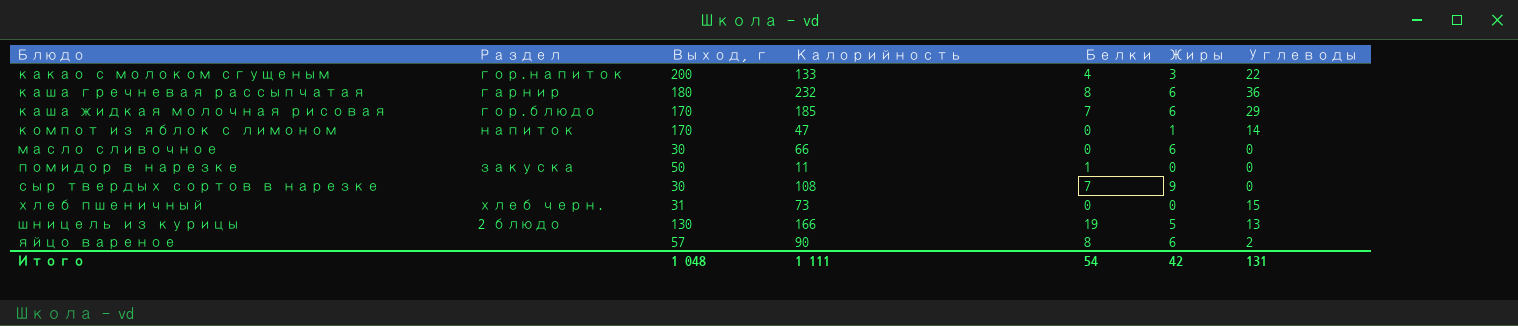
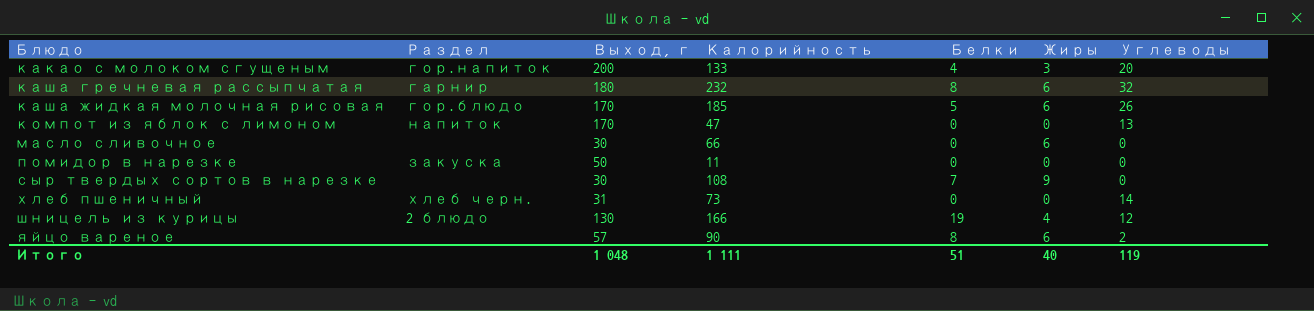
какао с молоком сгущеным | Углеводы: 22 -> 20
каша гречневая рассыпчатая | Углеводы: 36 -> 32
каша жидкая молочная рисовая | Белки: 7 -> 5
каша жидкая молочная рисовая | Углеводы: 29 -> 26
компот из яблок с лимоном | Жиры: 1 -> 0
компот из яблок с лимоном | Углеводы: 14 -> 13
помидор в нарезке | Белки: 1 -> 0
хлеб пшеничный | Углеводы: 15 -> 14
шницель из курицы | Жиры: 5 -> 4
шницель из курицы | Углеводы: 13 -> 12
Итого | Белки: 54 -> 51
Итого | Жиры: 42 -> 40
Итого | Углеводы: 131 -> 119

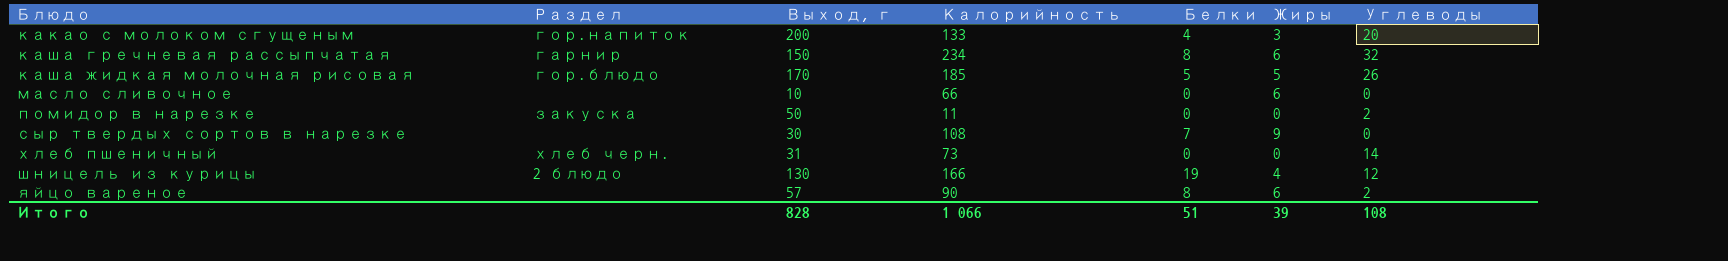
row компот из яблок с лимоном: напиток | 170 | 47 | 0 | 0 | 13 -> none
каша гречневая рассыпчатая | Выход, г: 180 -> 150
каша гречневая рассыпчатая | Калорийность: 232 -> 234
каша жидкая молочная рисовая | Жиры: 6 -> 5
масло сливочное | Выход, г: 30 -> 10
помидор в нарезке | Углеводы: 0 -> 2
Итого | Выход, г: 1 048 -> 828
Итого | Калорийность: 1 111 -> 1 066
Итого | Жиры: 40 -> 39
Итого | Углеводы: 119 -> 108

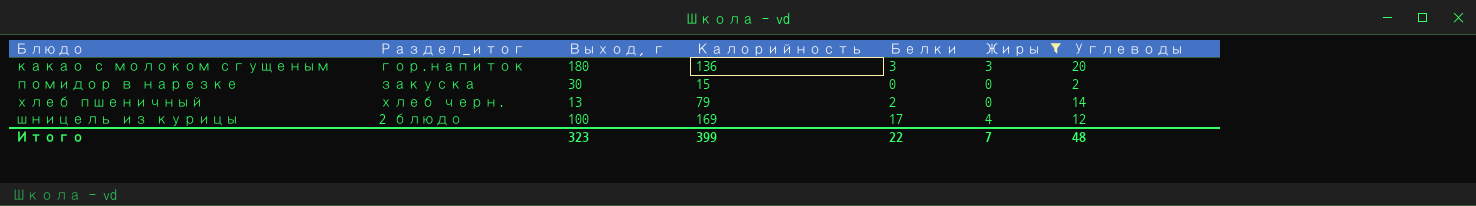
filter: none -> Жиры <= 4
column name: Раздел -> Раздел_итог
какао с молоком сгущеным | Выход, г: 200 -> 180
какао с молоком сгущеным | Калорийность: 133 -> 136
какао с молоком сгущеным | Белки: 4 -> 3
помидор в нарезке | Выход, г: 50 -> 30
помидор в нарезке | Калорийность: 11 -> 15
хлеб пшеничный | Выход, г: 31 -> 13
хлеб пшеничный | Калорийность: 73 -> 79
хлеб пшеничный | Белки: 0 -> 2
шницель из курицы | Выход, г: 130 -> 100
шницель из курицы | Калорийность: 166 -> 169
шницель из курицы | Белки: 19 -> 17
Итого | Выход, г: 828 -> 323
Итого | Калорийность: 1 066 -> 399
Итого | Белки: 51 -> 22
Итого | Жиры: 39 -> 7
Итого | Углеводы: 108 -> 48

